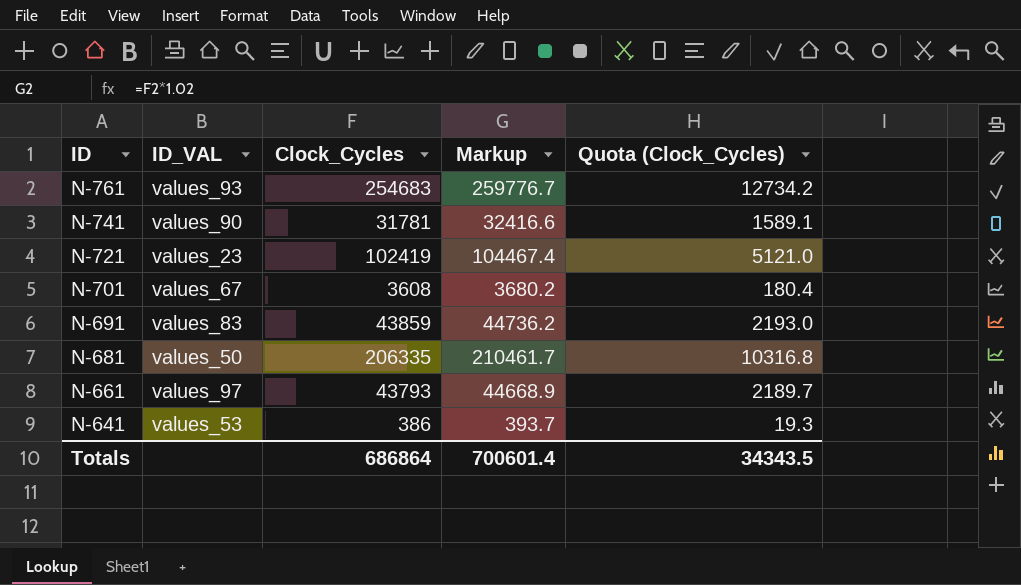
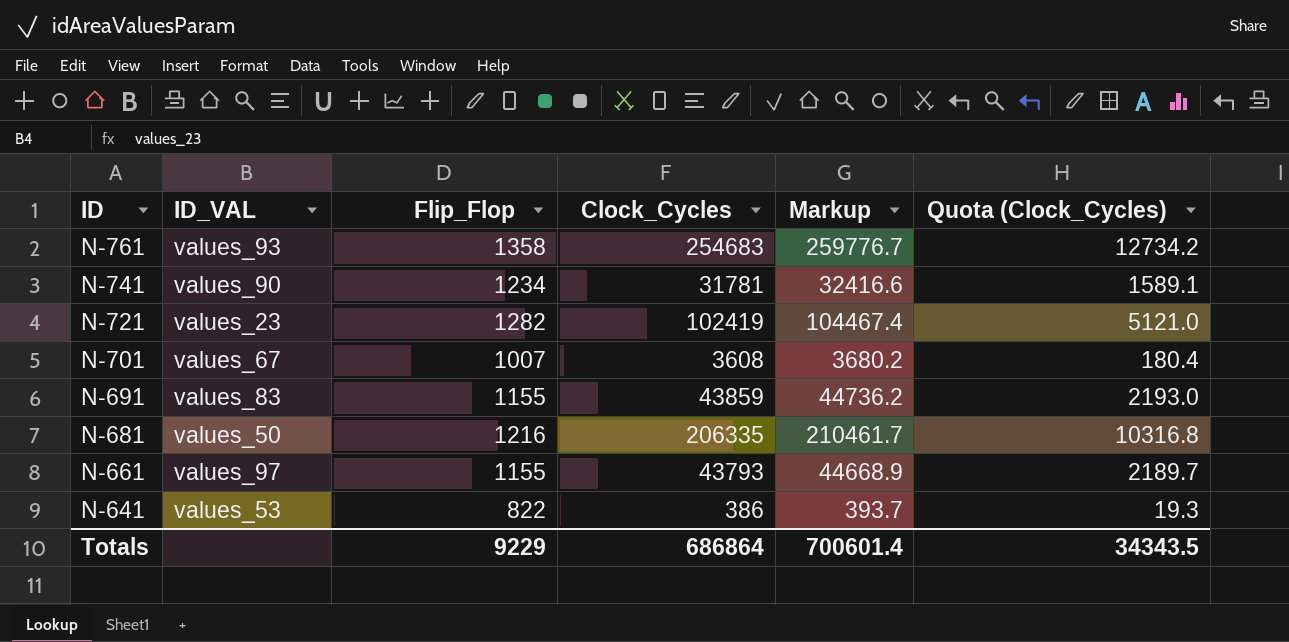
column Flip_Flop | position: none -> 3

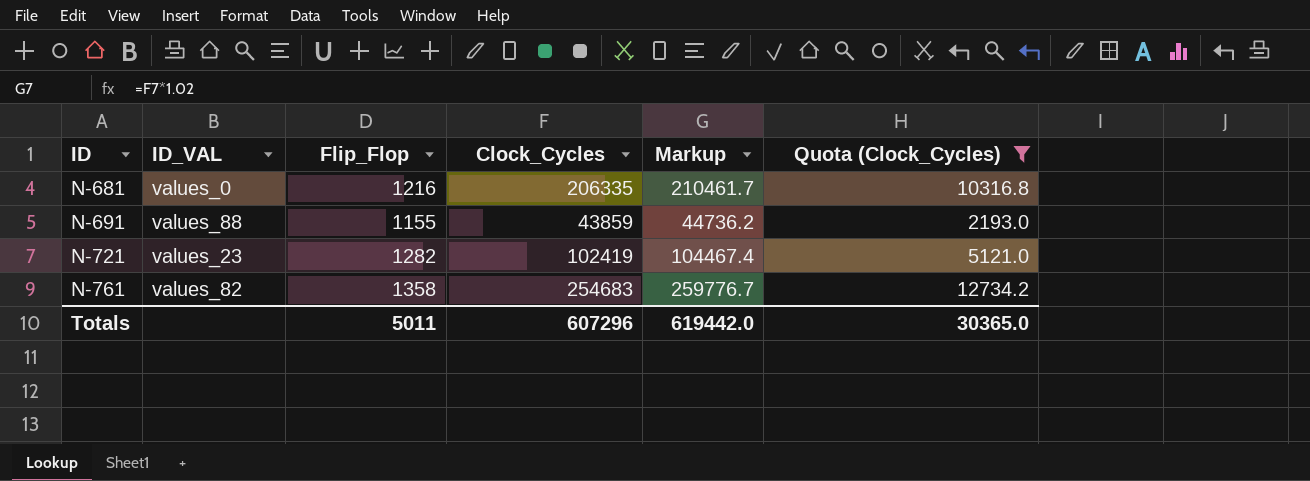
filter: none -> Quota (Clock_Cycles) >= 2193.0
row order: ID descending -> ID ascending
N-681 | ID_VAL: values_50 -> values_0
N-691 | ID_VAL: values_83 -> values_88
N-761 | ID_VAL: values_93 -> values_82
Totals | Flip_Flop: 9229 -> 5011
Totals | Clock_Cycles: 686864 -> 607296
Totals | Markup: 700601.4 -> 619442.0
Totals | Quota (Clock_Cycles): 34343.5 -> 30365.0

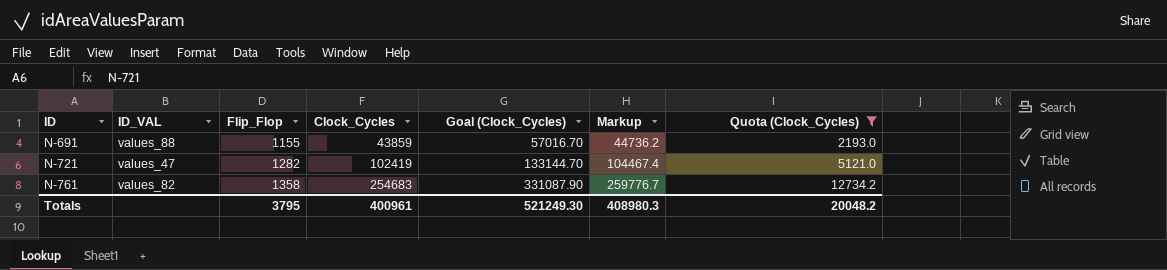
column Goal (Clock_Cycles) | formula: none -> [Clock_Cycles] * 1.3
row N-681: values_0 | 1216 | 206335 | 210461.7 | 10316.8 -> none
N-721 | ID_VAL: values_23 -> values_47
Totals | Flip_Flop: 5011 -> 3795
Totals | Clock_Cycles: 607296 -> 400961
Totals | Markup: 619442.0 -> 408980.3
Totals | Quota (Clock_Cycles): 30365.0 -> 20048.2

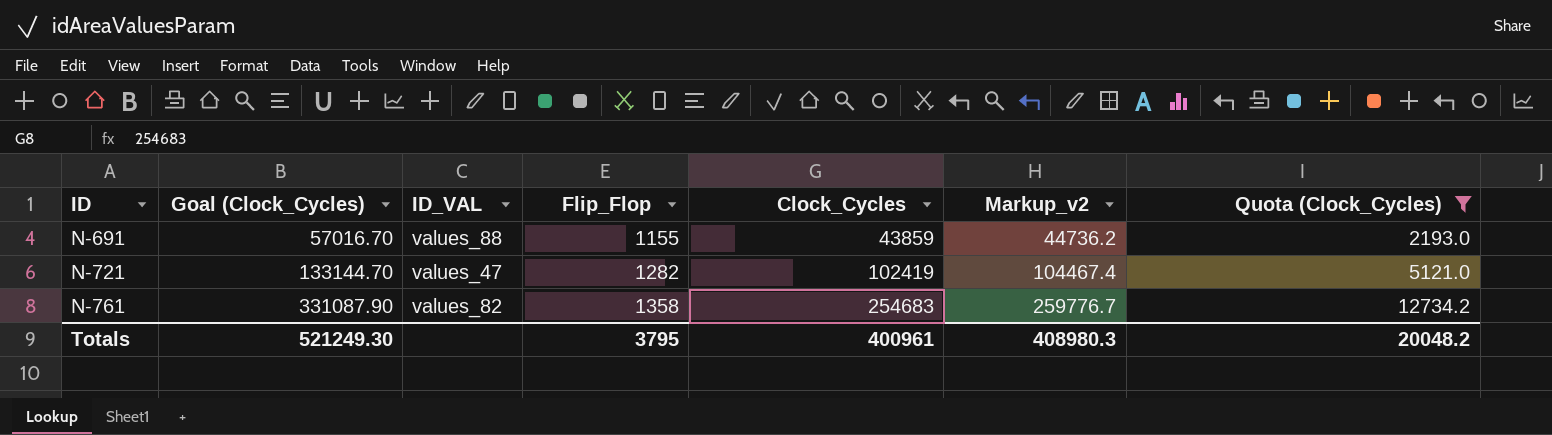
column Goal (Clock_Cycles) | position: 5 -> 2
column name: Markup -> Markup_v2

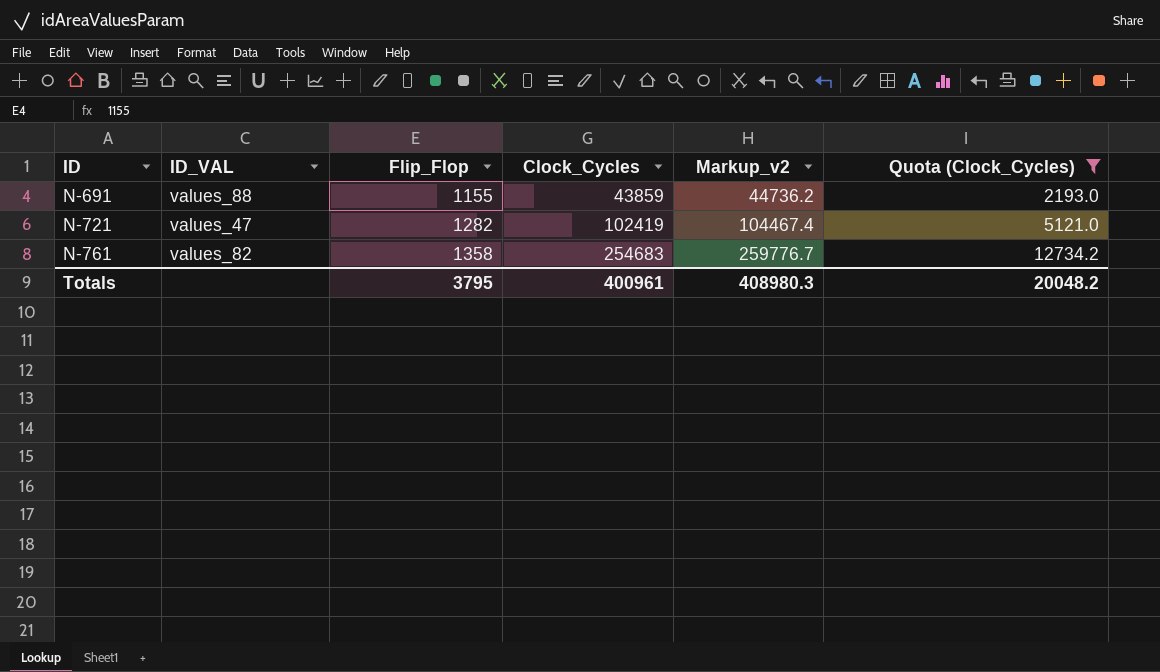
column Goal (Clock_Cycles) | formula: [Clock_Cycles] * 1.3 -> none

